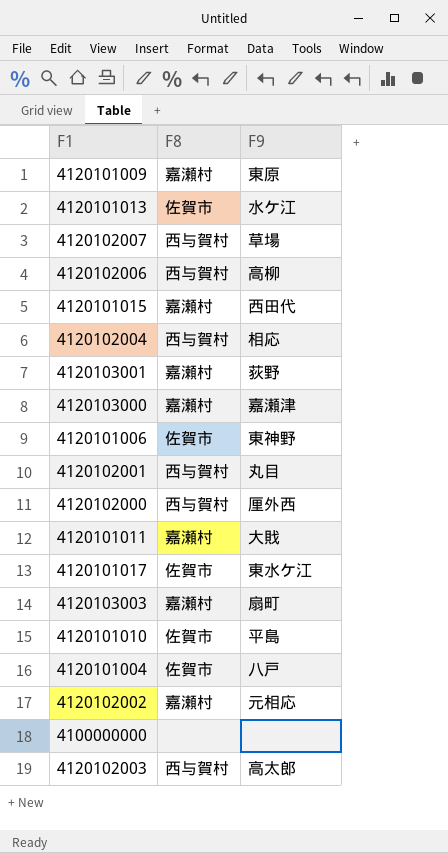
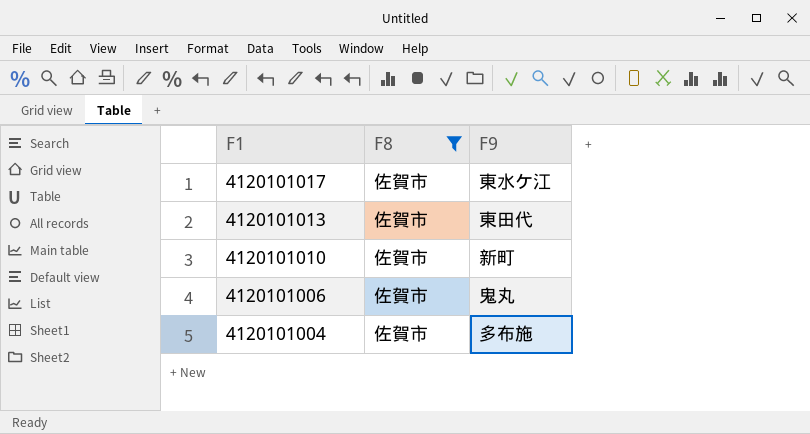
filter: none -> F8 = 佐賀市
row order: none -> F1 descending
4120101013 | F9: 水ケ江 -> 東田代
4120101010 | F9: 平島 -> 新町
4120101006 | F9: 東神野 -> 鬼丸
4120101004 | F9: 八戸 -> 多布施

